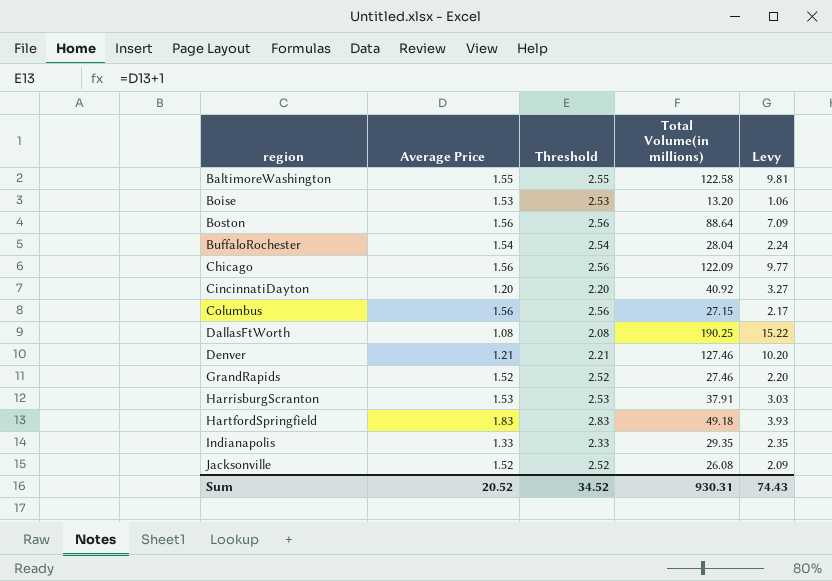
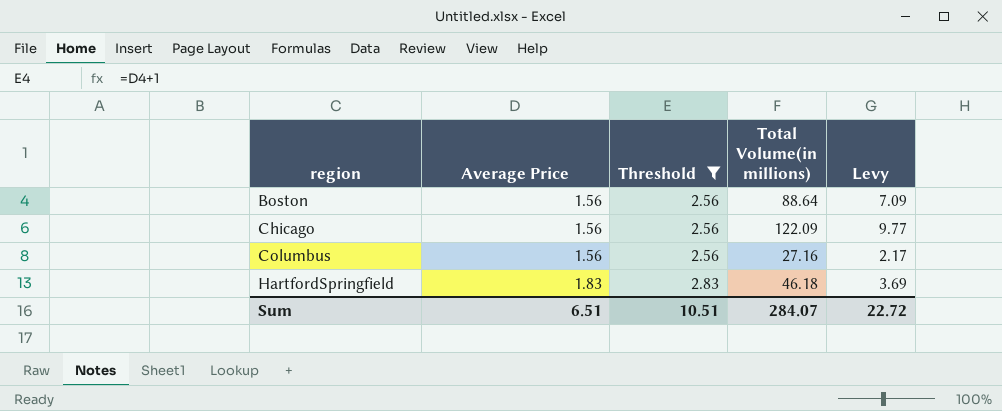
filter: none -> Threshold >= 2.56
Columbus | Total Volume(in millions): 27.15 -> 27.16
HartfordSpringfield | Total Volume(in millions): 49.18 -> 46.18
HartfordSpringfield | Levy: 3.93 -> 3.69
Sum | Average Price: 20.52 -> 6.51
Sum | Threshold: 34.52 -> 10.51
Sum | Total Volume(in millions): 930.31 -> 284.07
Sum | Levy: 74.43 -> 22.72

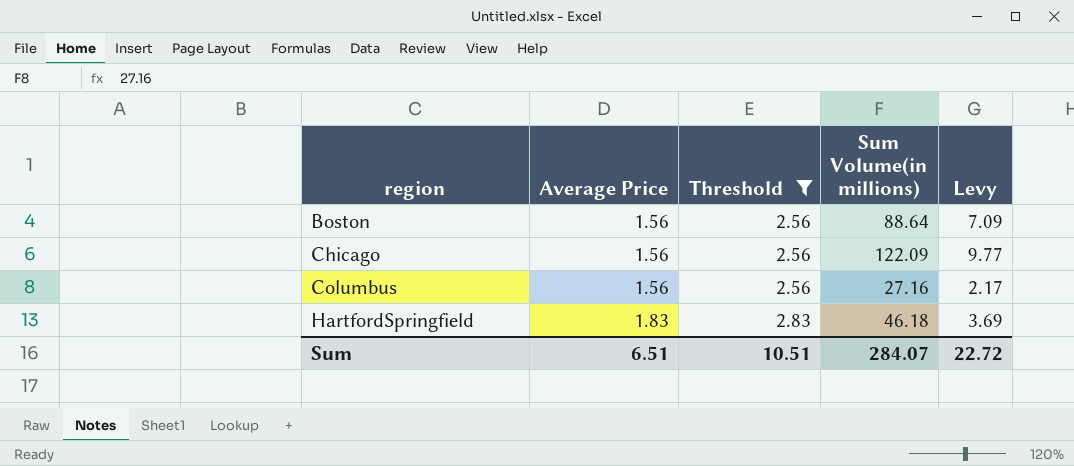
column name: Total Volume(in millions) -> Sum Volume(in millions)

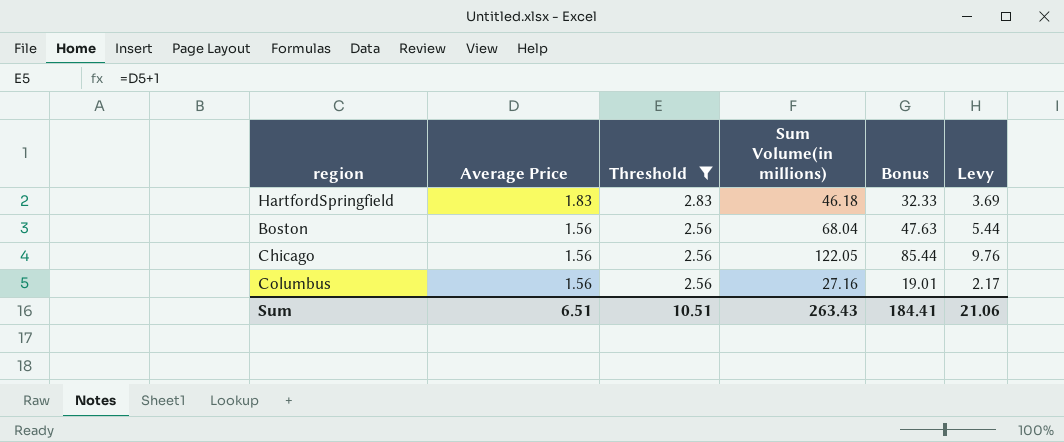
row order: region ascending -> Average Price descending
column Bonus | formula: none -> [Sum Volume(in millions)] * 0.7
Boston | Sum Volume(in millions): 88.64 -> 68.04
Boston | Levy: 7.09 -> 5.44
Chicago | Sum Volume(in millions): 122.09 -> 122.05
Chicago | Levy: 9.77 -> 9.76
Sum | Sum Volume(in millions): 284.07 -> 263.43
Sum | Levy: 22.72 -> 21.06

